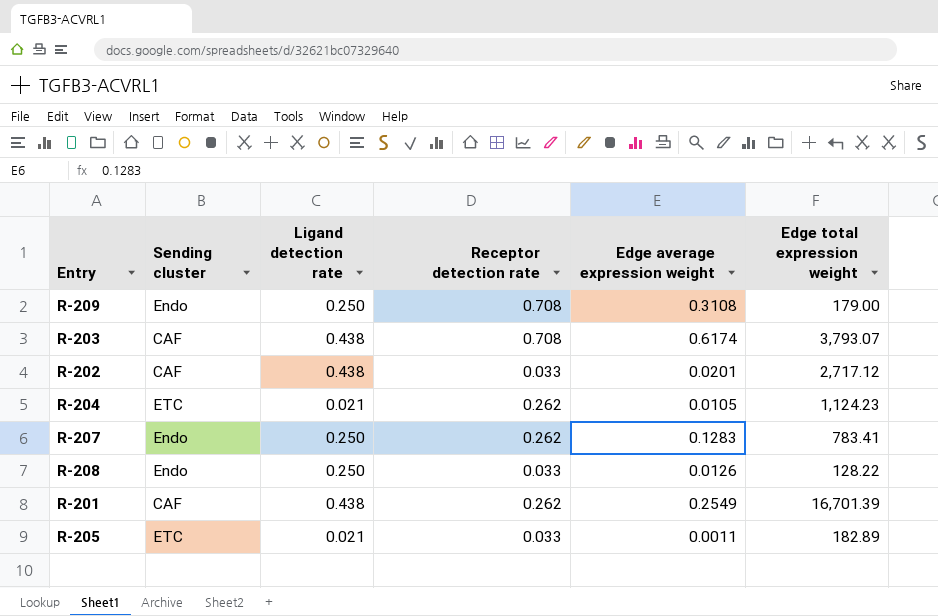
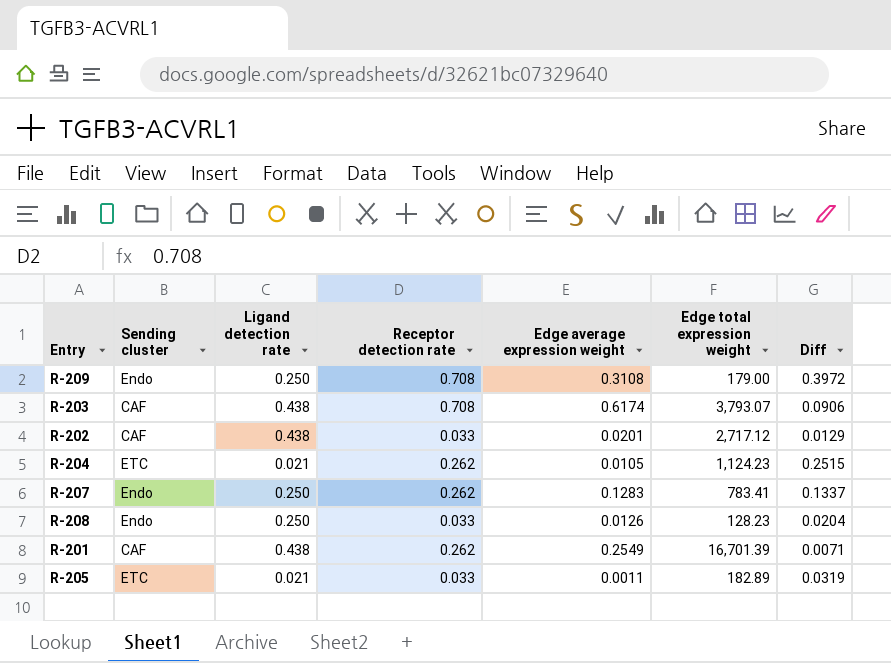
column Diff | formula: none -> [Receptor detection rate] - [Edge average expression weight]
R-208 | Edge total expression weight: 128.22 -> 128.23

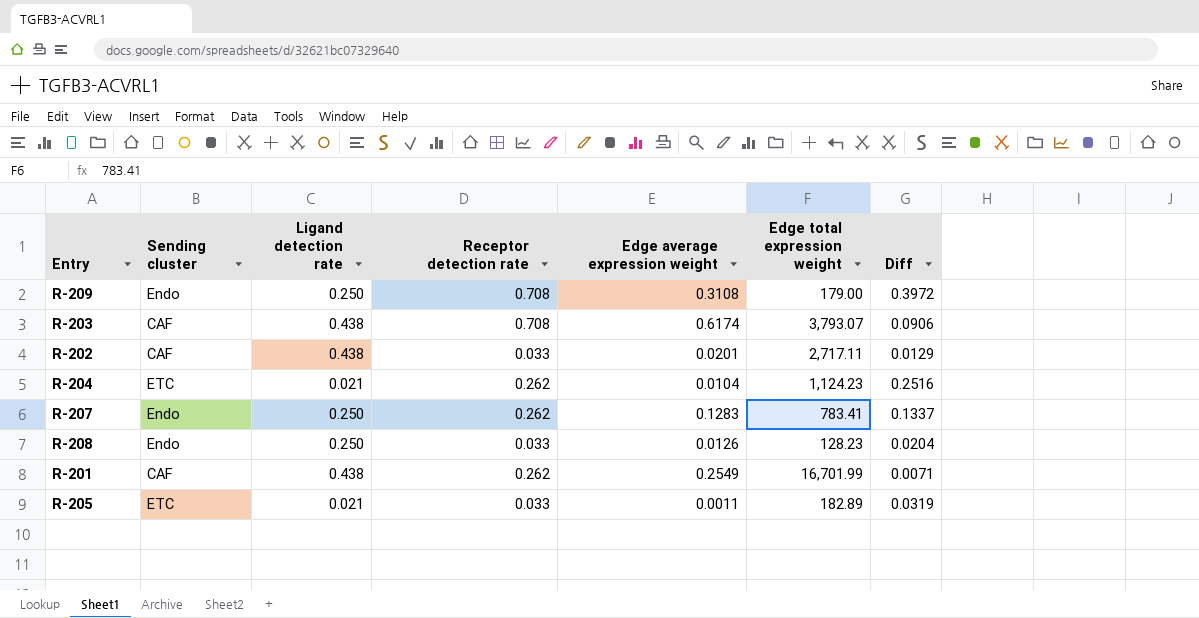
R-202 | Edge total expression weight: 2,717.12 -> 2,717.11
R-204 | Edge average expression weight: 0.0105 -> 0.0104
R-204 | Diff: 0.2515 -> 0.2516
R-201 | Edge total expression weight: 16,701.39 -> 16,701.99

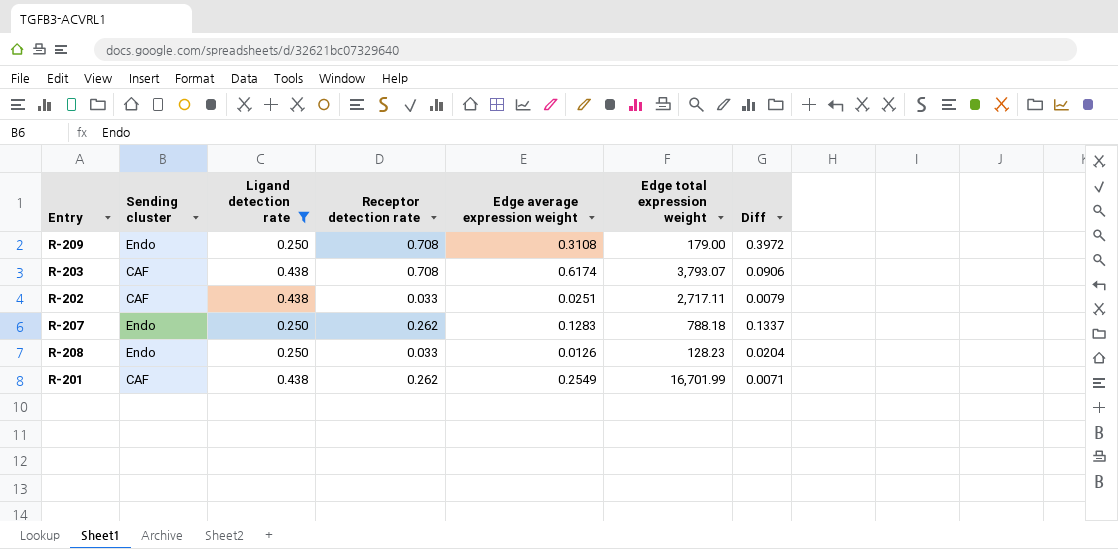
filter: none -> Ligand detection rate != 0.021
R-202 | Edge average expression weight: 0.0201 -> 0.0251
R-202 | Diff: 0.0129 -> 0.0079
R-207 | Edge total expression weight: 783.41 -> 788.18

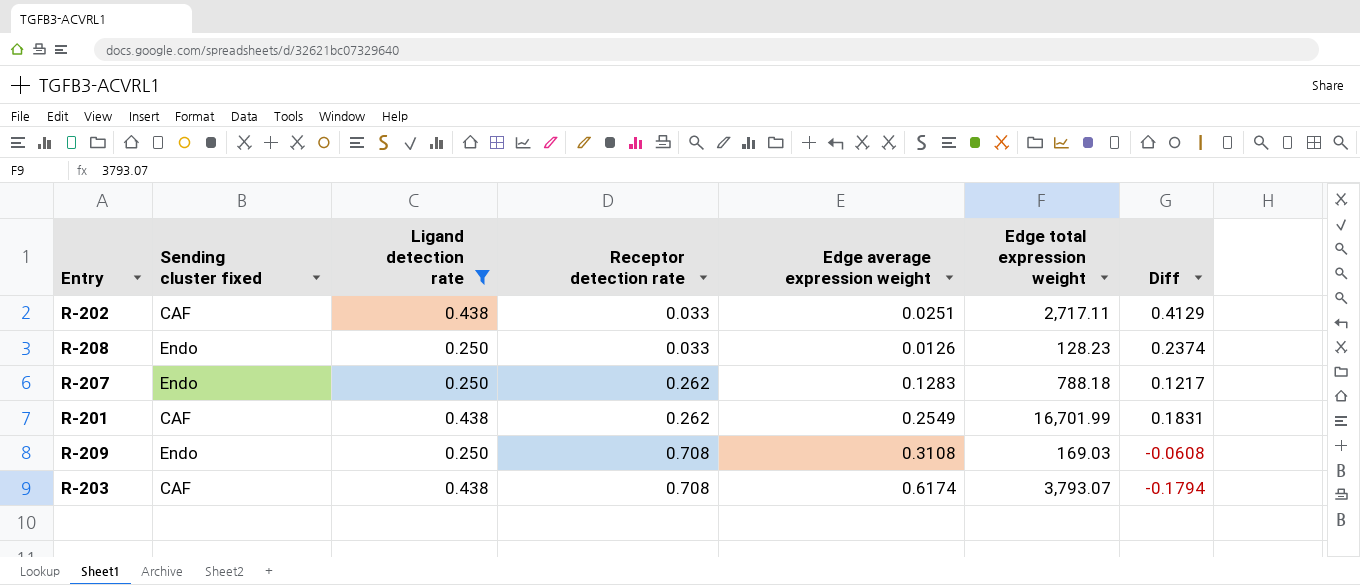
row order: none -> Receptor detection rate ascending
column name: Sending cluster -> Sending cluster fixed
column Diff | formula: [Receptor detection rate] - [Edge average expression weight] -> [Ligand detection rate] - [Edge average expression weight]
R-209 | Edge total expression weight: 179.00 -> 169.03

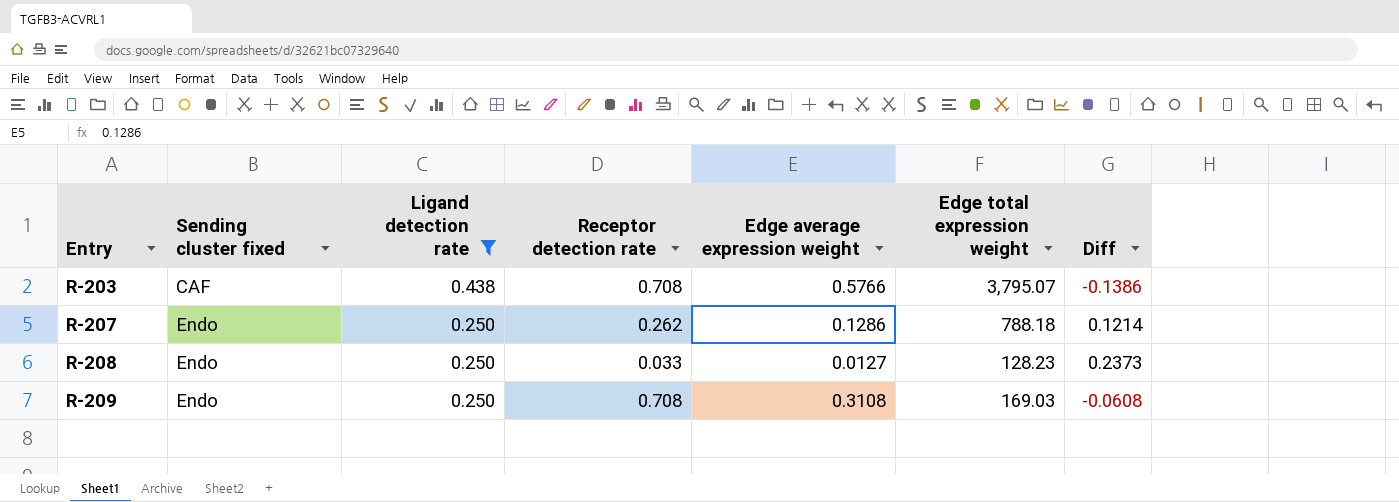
row order: Receptor detection rate ascending -> Entry ascending
row R-202: CAF | 0.438 | 0.033 | 0.0251 | 2,717.11 | 0.4129 -> none
row R-201: CAF | 0.438 | 0.262 | 0.2549 | 16,701.99 | 0.1831 -> none
R-203 | Edge average expression weight: 0.6174 -> 0.5766
R-203 | Edge total expression weight: 3,793.07 -> 3,795.07
R-203 | Diff: -0.1794 -> -0.1386
R-207 | Edge average expression weight: 0.1283 -> 0.1286
R-207 | Diff: 0.1217 -> 0.1214
R-208 | Edge average expression weight: 0.0126 -> 0.0127
R-208 | Diff: 0.2374 -> 0.2373

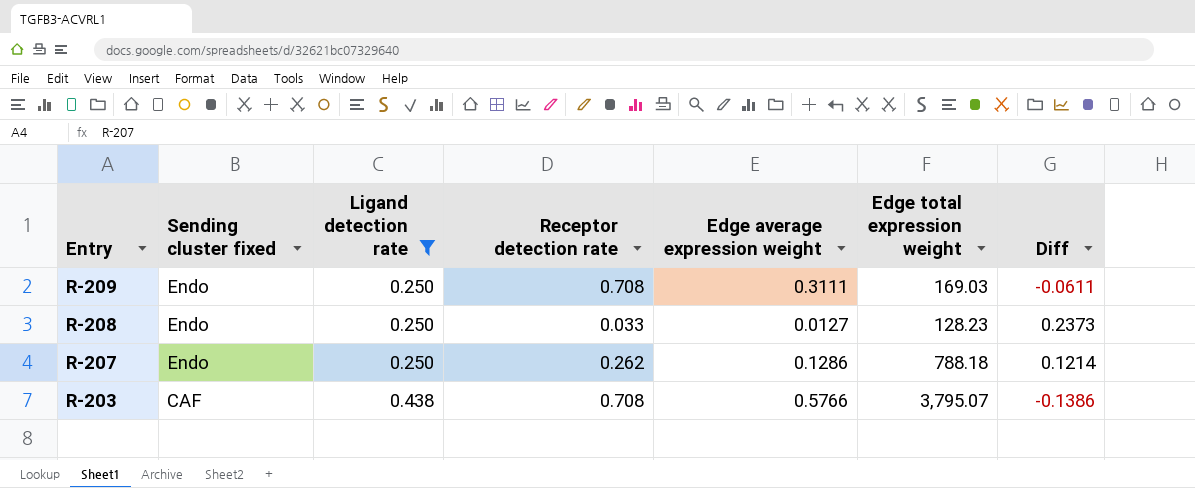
row order: Entry ascending -> Entry descending
R-209 | Edge average expression weight: 0.3108 -> 0.3111
R-209 | Diff: -0.0608 -> -0.0611

